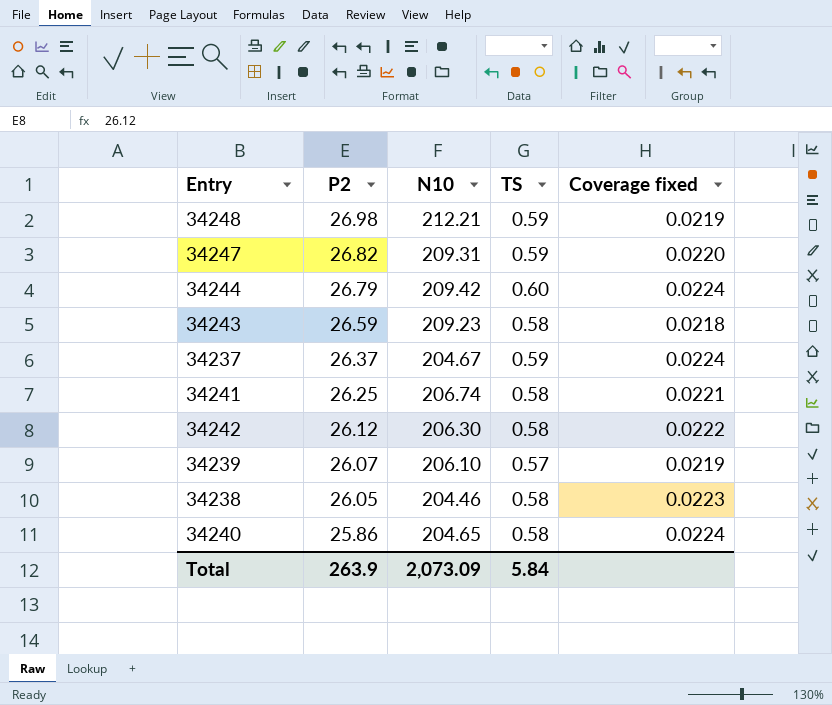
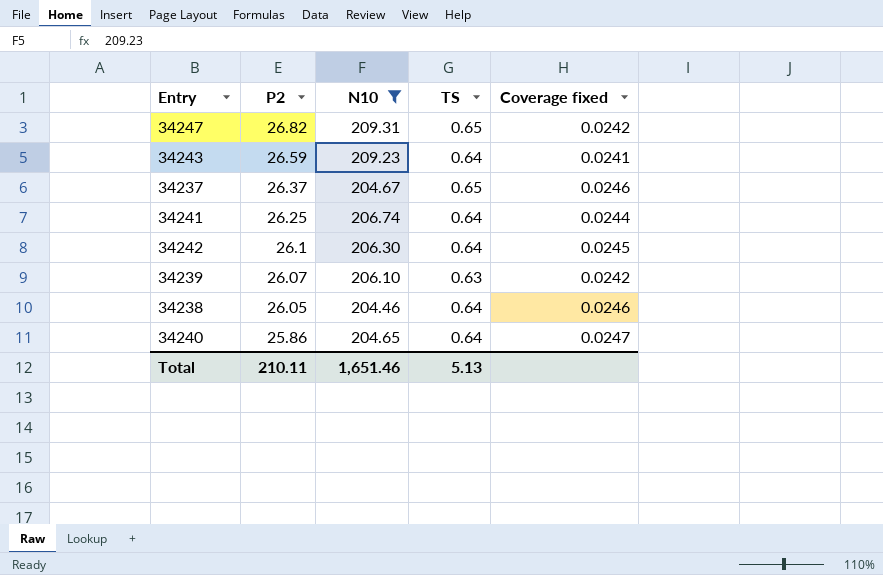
filter: none -> N10 <= 209.31
34247 | TS: 0.59 -> 0.65
34247 | Coverage fixed: 0.0220 -> 0.0242
34243 | TS: 0.58 -> 0.64
34243 | Coverage fixed: 0.0218 -> 0.0241
34237 | TS: 0.59 -> 0.65
34237 | Coverage fixed: 0.0224 -> 0.0246
34241 | TS: 0.58 -> 0.64
34241 | Coverage fixed: 0.0221 -> 0.0244
34242 | P2: 26.12 -> 26.1
34242 | TS: 0.58 -> 0.64
34242 | Coverage fixed: 0.0222 -> 0.0245
34239 | TS: 0.57 -> 0.63
34239 | Coverage fixed: 0.0219 -> 0.0242
34238 | TS: 0.58 -> 0.64
34238 | Coverage fixed: 0.0223 -> 0.0246
34240 | TS: 0.58 -> 0.64
34240 | Coverage fixed: 0.0224 -> 0.0247
Total | P2: 263.9 -> 210.11
Total | N10: 2,073.09 -> 1,651.46
Total | TS: 5.84 -> 5.13

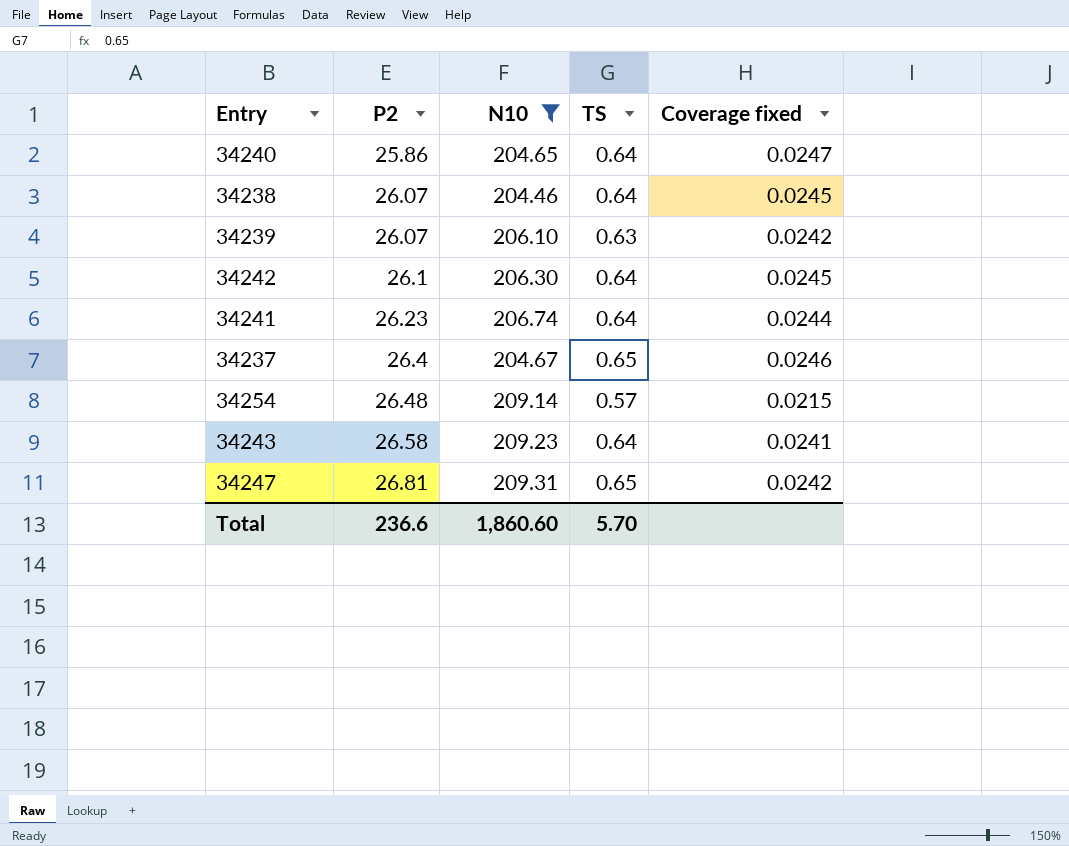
row order: P2 descending -> P2 ascending
34238 | P2: 26.05 -> 26.07
34238 | Coverage fixed: 0.0246 -> 0.0245
34241 | P2: 26.25 -> 26.23
34237 | P2: 26.37 -> 26.4
row 34254: none -> 26.48 | 209.14 | 0.57 | 0.0215
34243 | P2: 26.59 -> 26.58
34247 | P2: 26.82 -> 26.81
Total | P2: 210.11 -> 236.6
Total | N10: 1,651.46 -> 1,860.60
Total | TS: 5.13 -> 5.70

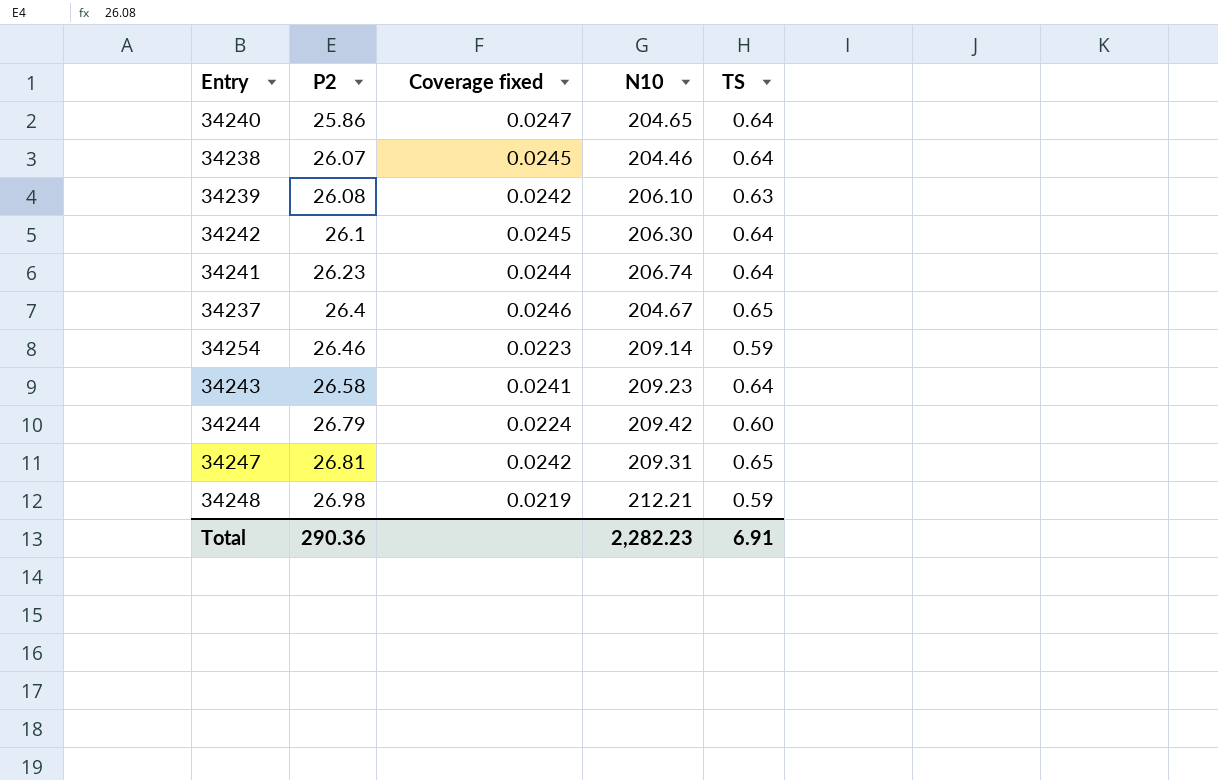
filter: N10 <= 209.31 -> none
column Coverage fixed | position: 5 -> 3
34239 | P2: 26.07 -> 26.08
34254 | P2: 26.48 -> 26.46
34254 | Coverage fixed: 0.0215 -> 0.0223
34254 | TS: 0.57 -> 0.59
Total | P2: 236.6 -> 290.36
Total | N10: 1,860.60 -> 2,282.23
Total | TS: 5.70 -> 6.91

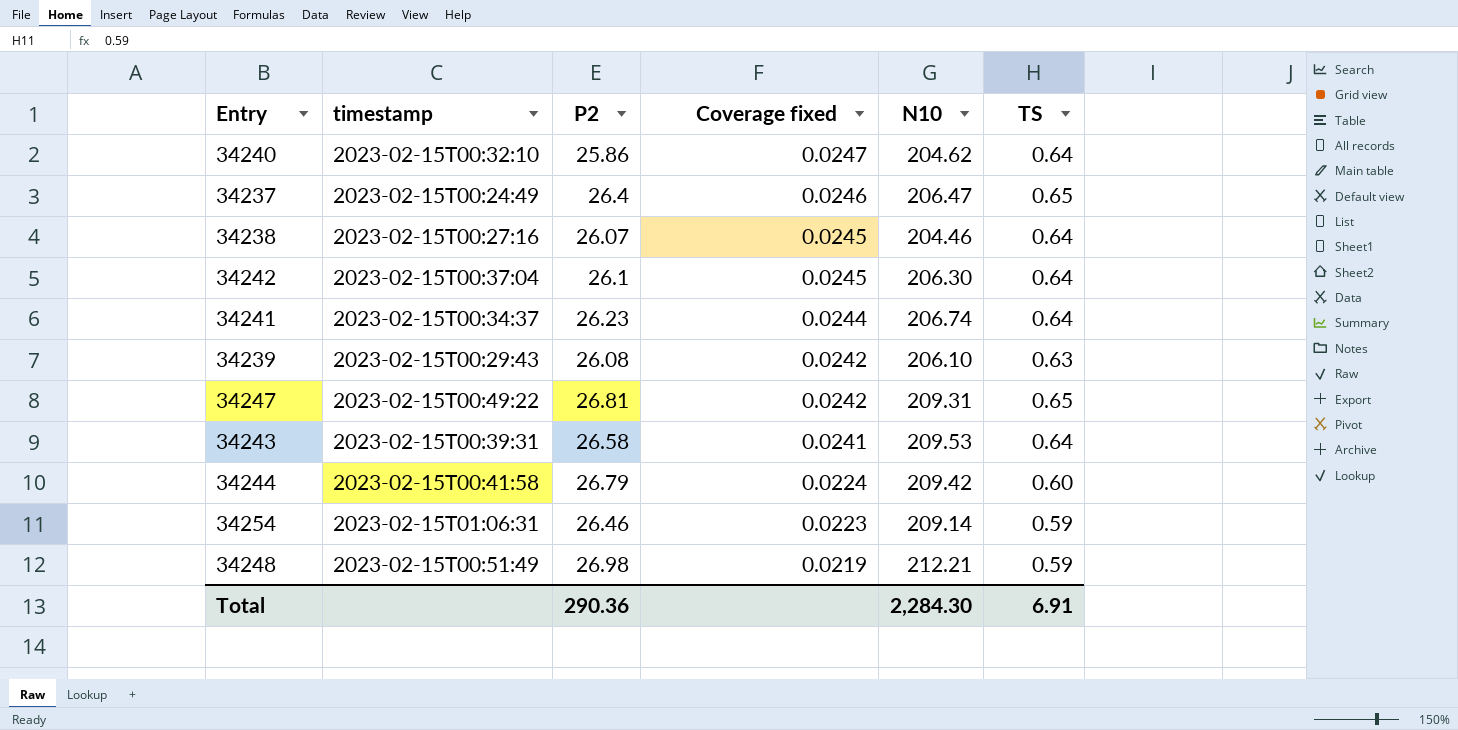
row order: P2 ascending -> Coverage fixed descending
column timestamp | position: none -> 2
34240 | N10: 204.65 -> 204.62
34237 | N10: 204.67 -> 206.47
34243 | N10: 209.23 -> 209.53
Total | N10: 2,282.23 -> 2,284.30

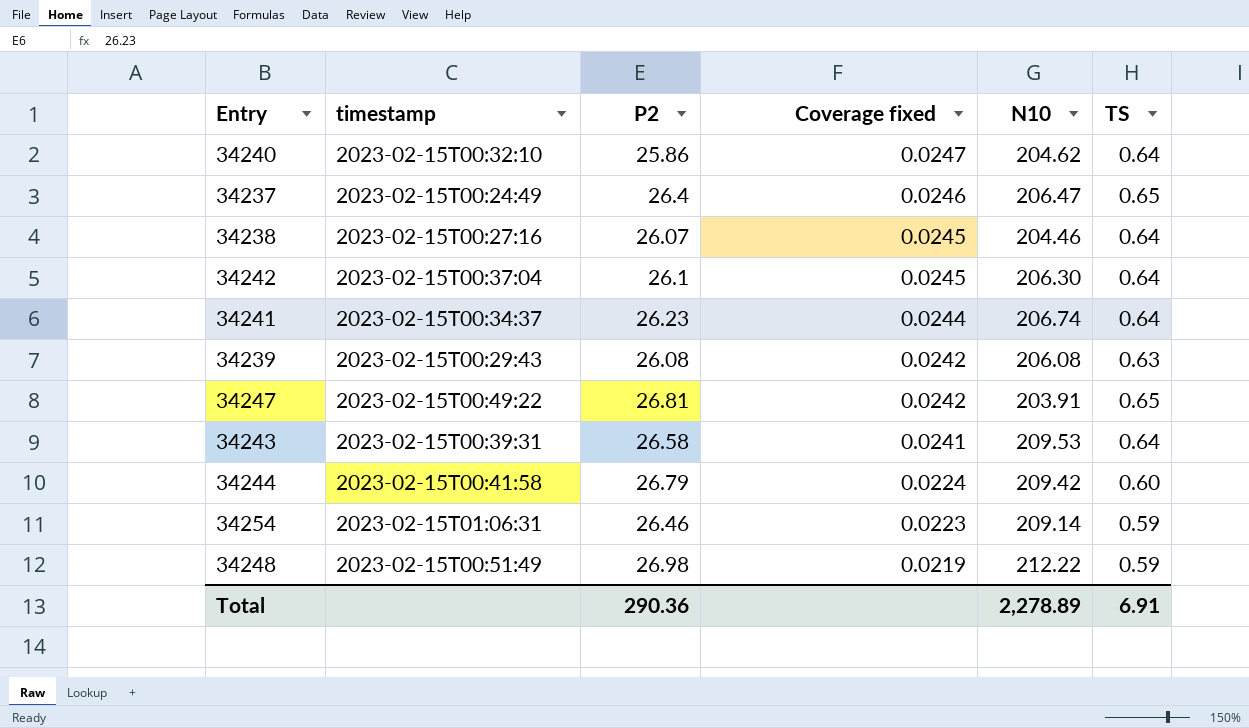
34239 | N10: 206.10 -> 206.08
34247 | N10: 209.31 -> 203.91
34248 | N10: 212.21 -> 212.22
Total | N10: 2,284.30 -> 2,278.89

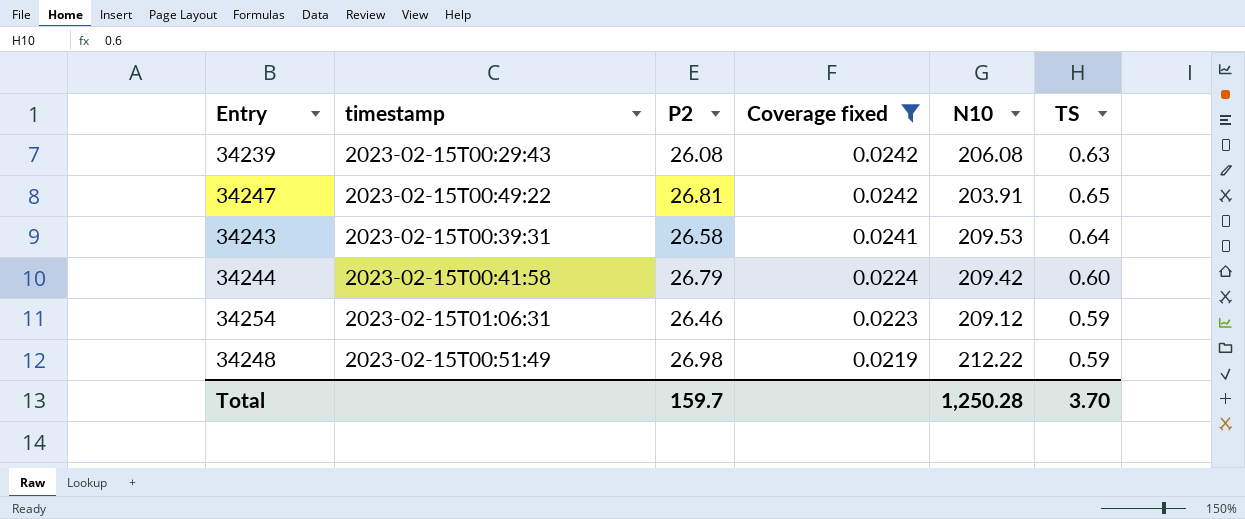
filter: none -> Coverage fixed <= 0.0242
34254 | N10: 209.14 -> 209.12
Total | P2: 290.36 -> 159.7
Total | N10: 2,278.89 -> 1,250.28
Total | TS: 6.91 -> 3.70

